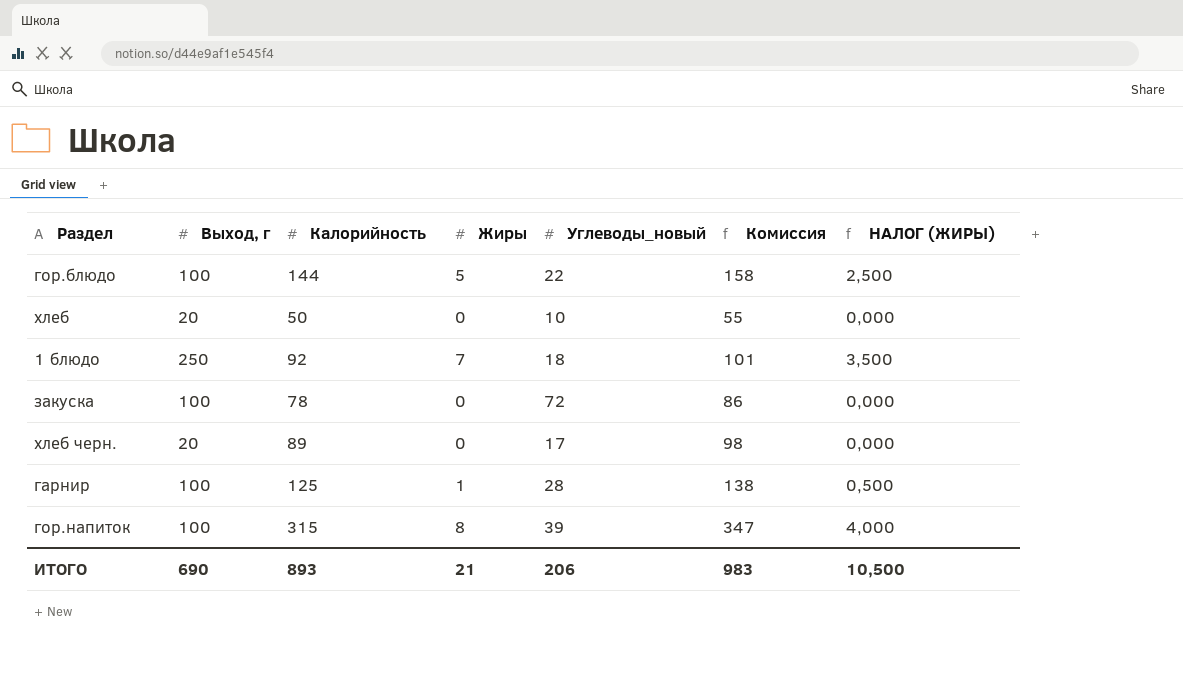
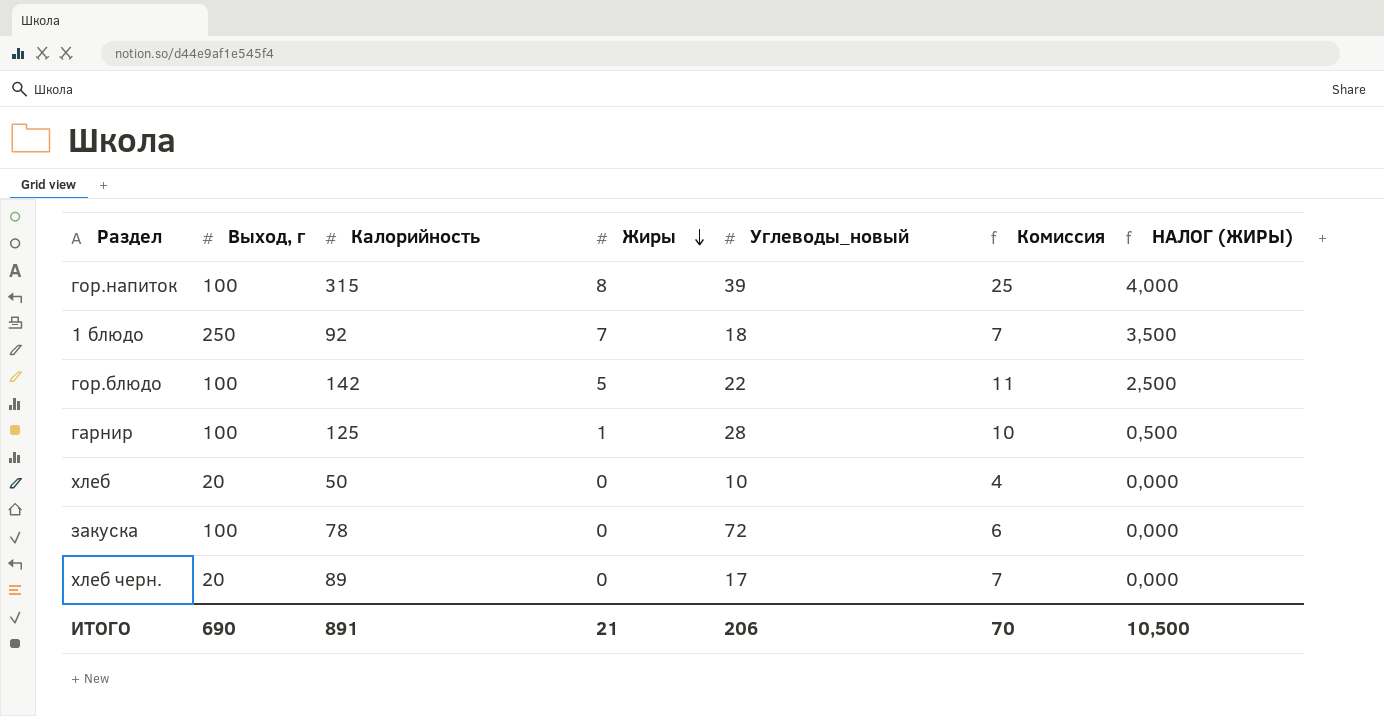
row order: none -> Жиры descending
column Комиссия | formula: [Калорийность] * 1,1 -> [Калорийность] * 0,08
гор.блюдо | Калорийность: 144 -> 142
ИТОГО | Калорийность: 893 -> 891
ИТОГО | Комиссия: 983 -> 70

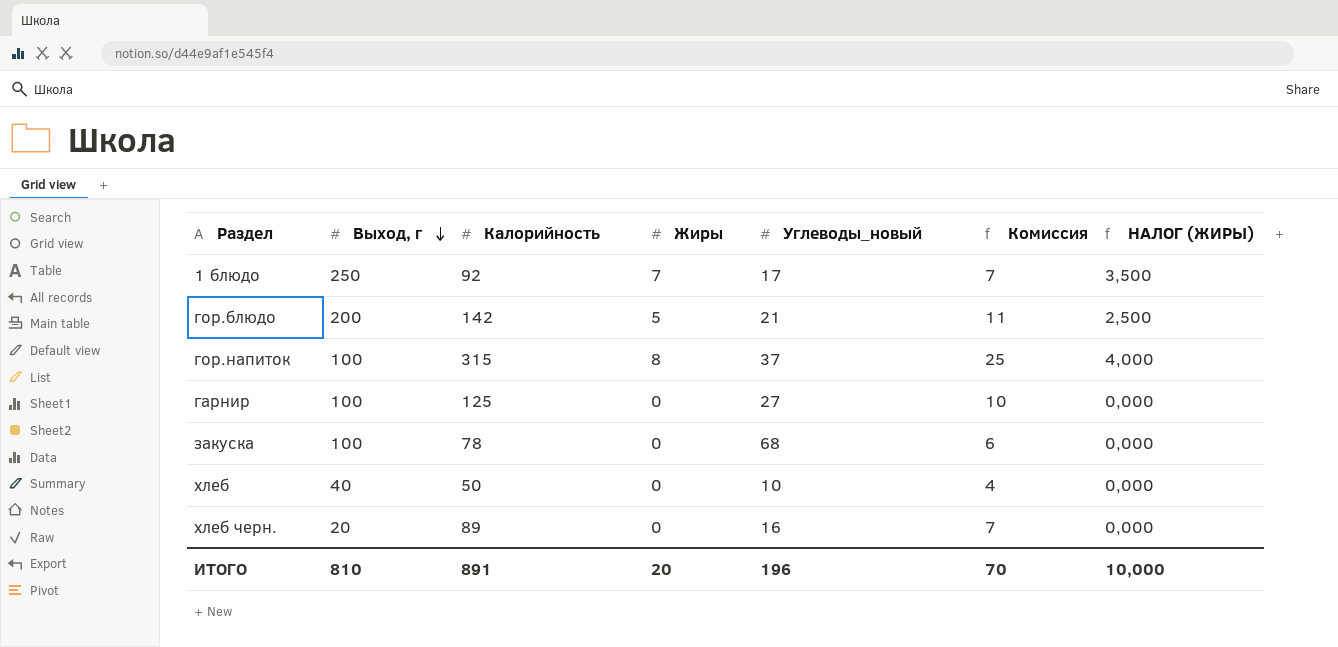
row order: Жиры descending -> Выход, г descending
1 блюдо | Углеводы_новый: 18 -> 17
гор.блюдо | Выход, г: 100 -> 200
гор.блюдо | Углеводы_новый: 22 -> 21
гор.напиток | Углеводы_новый: 39 -> 37
гарнир | Жиры: 1 -> 0
гарнир | Углеводы_новый: 28 -> 27
гарнир | НАЛОГ (ЖИРЫ): 0,500 -> 0,000
закуска | Углеводы_новый: 72 -> 68
хлеб | Выход, г: 20 -> 40
хлеб черн. | Углеводы_новый: 17 -> 16
ИТОГО | Выход, г: 690 -> 810
ИТОГО | Жиры: 21 -> 20
ИТОГО | Углеводы_новый: 206 -> 196
ИТОГО | НАЛОГ (ЖИРЫ): 10,500 -> 10,000

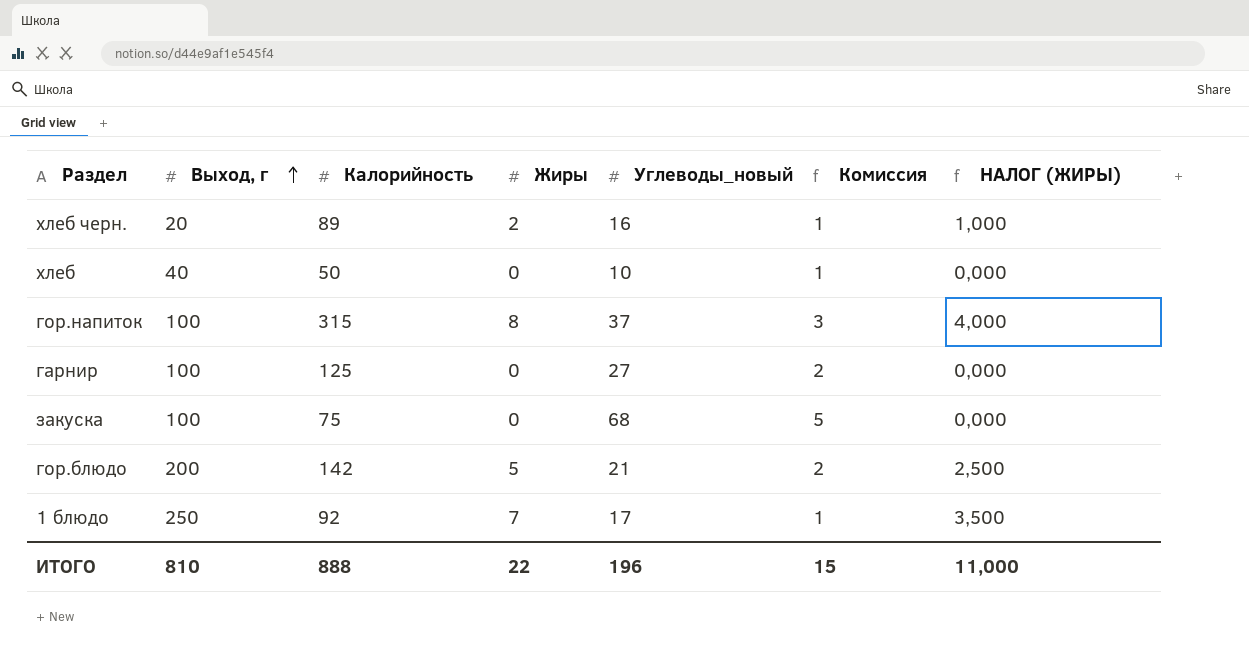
row order: Выход, г descending -> Выход, г ascending
column Комиссия | formula: [Калорийность] * 0,08 -> [Углеводы_новый] * 0,08
хлеб черн. | Жиры: 0 -> 2
хлеб черн. | НАЛОГ (ЖИРЫ): 0,000 -> 1,000
закуска | Калорийность: 78 -> 75
ИТОГО | Калорийность: 891 -> 888
ИТОГО | Жиры: 20 -> 22
ИТОГО | Комиссия: 70 -> 15
ИТОГО | НАЛОГ (ЖИРЫ): 10,000 -> 11,000

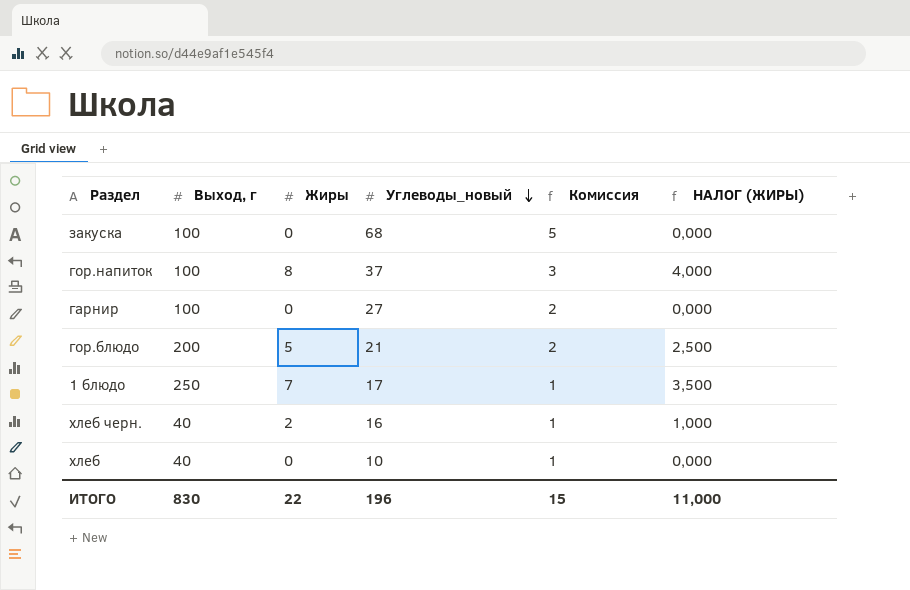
row order: Выход, г ascending -> Углеводы_новый descending
column Калорийность | position: 3 -> none
хлеб черн. | Выход, г: 20 -> 40
ИТОГО | Выход, г: 810 -> 830

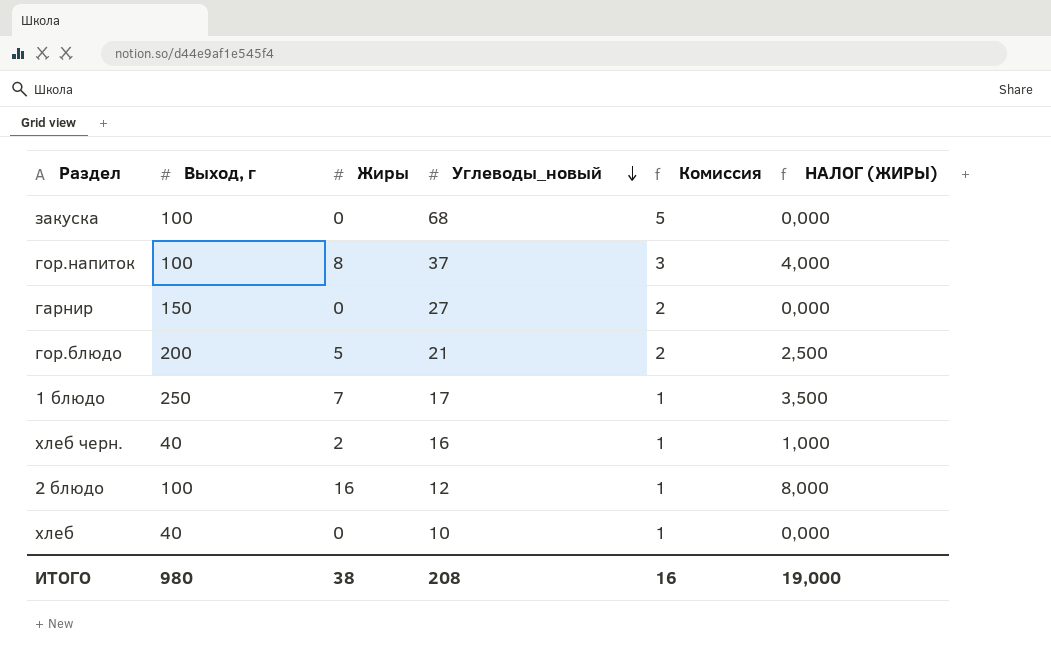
гарнир | Выход, г: 100 -> 150
row 2 блюдо: none -> 100 | 16 | 12 | 1 | 8,000
ИТОГО | Выход, г: 830 -> 980
ИТОГО | Жиры: 22 -> 38
ИТОГО | Углеводы_новый: 196 -> 208
ИТОГО | Комиссия: 15 -> 16
ИТОГО | НАЛОГ (ЖИРЫ): 11,000 -> 19,000

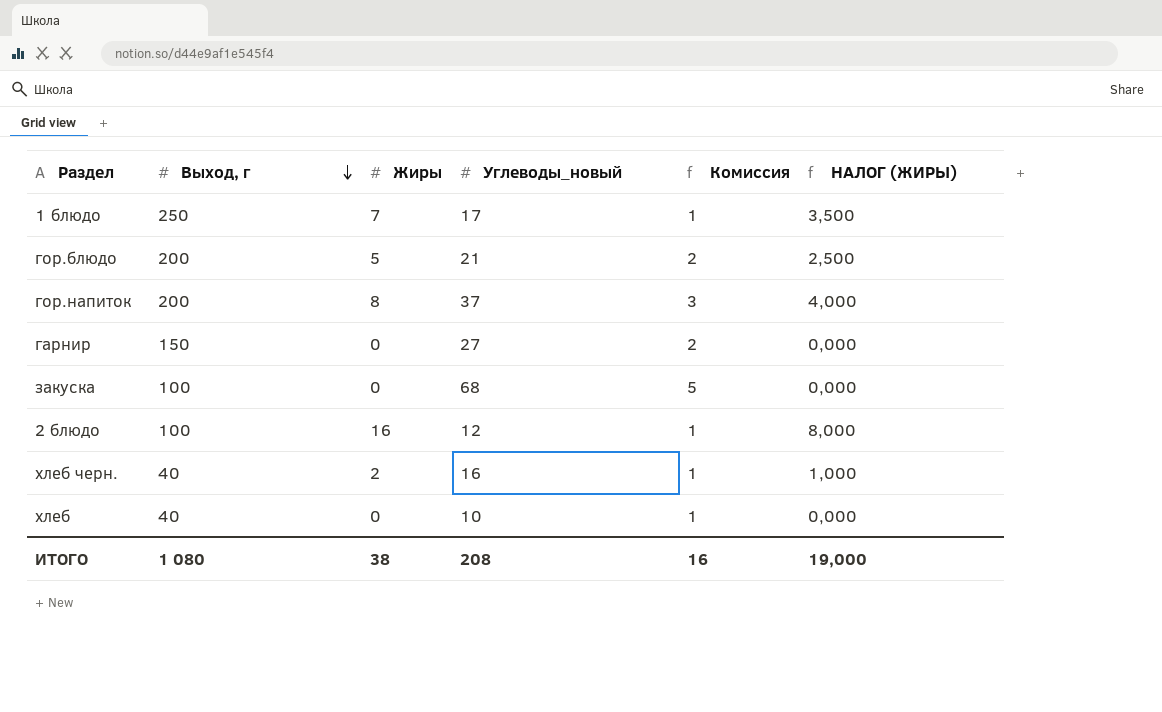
row order: Углеводы_новый descending -> Выход, г descending
гор.напиток | Выход, г: 100 -> 200
ИТОГО | Выход, г: 980 -> 1 080

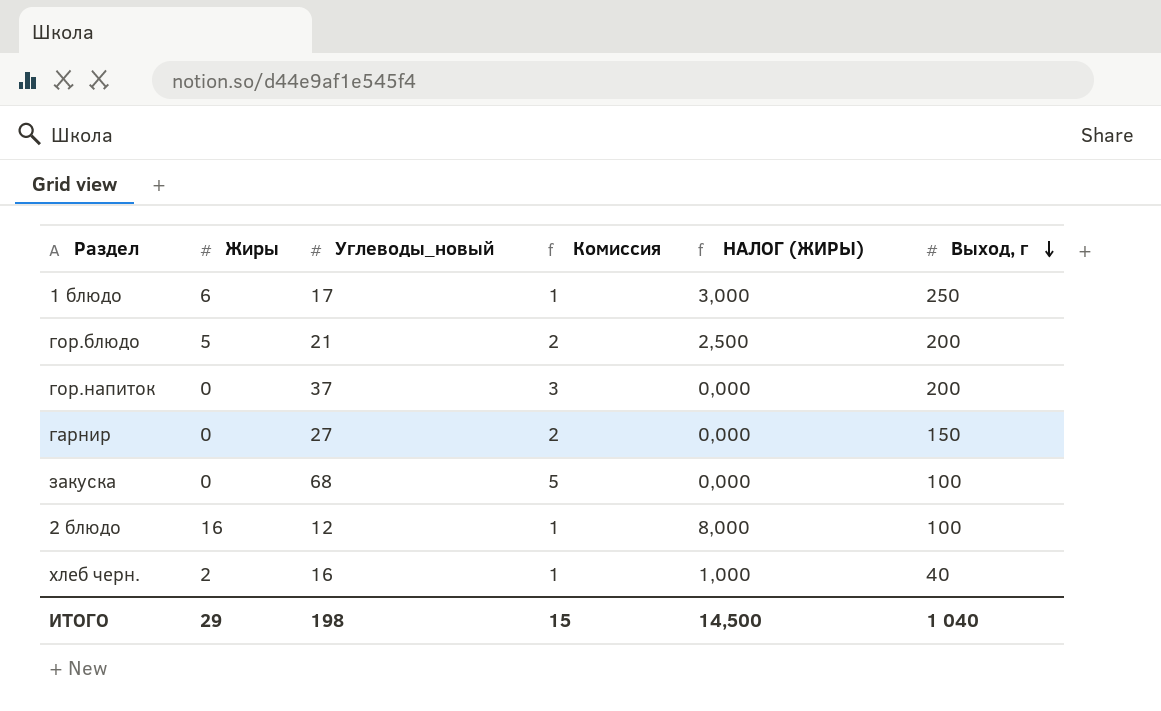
column Выход, г | position: 2 -> 6
row хлеб: 40 | 0 | 10 | 1 | 0,000 -> none
1 блюдо | Жиры: 7 -> 6
1 блюдо | НАЛОГ (ЖИРЫ): 3,500 -> 3,000
гор.напиток | Жиры: 8 -> 0
гор.напиток | НАЛОГ (ЖИРЫ): 4,000 -> 0,000
ИТОГО | Жиры: 38 -> 29
ИТОГО | Углеводы_новый: 208 -> 198
ИТОГО | Комиссия: 16 -> 15
ИТОГО | НАЛОГ (ЖИРЫ): 19,000 -> 14,500
ИТОГО | Выход, г: 1 080 -> 1 040

